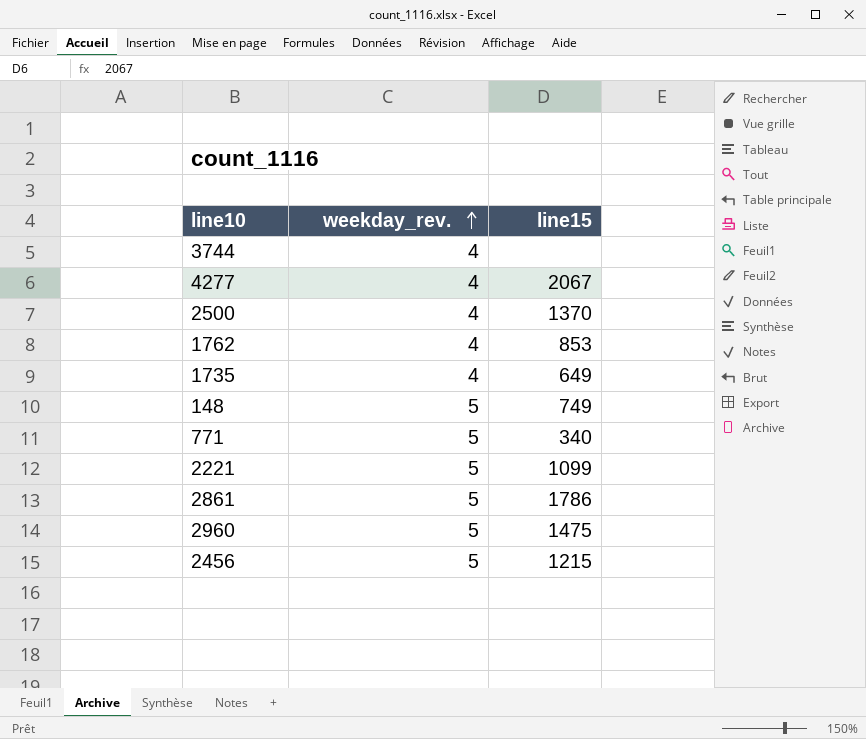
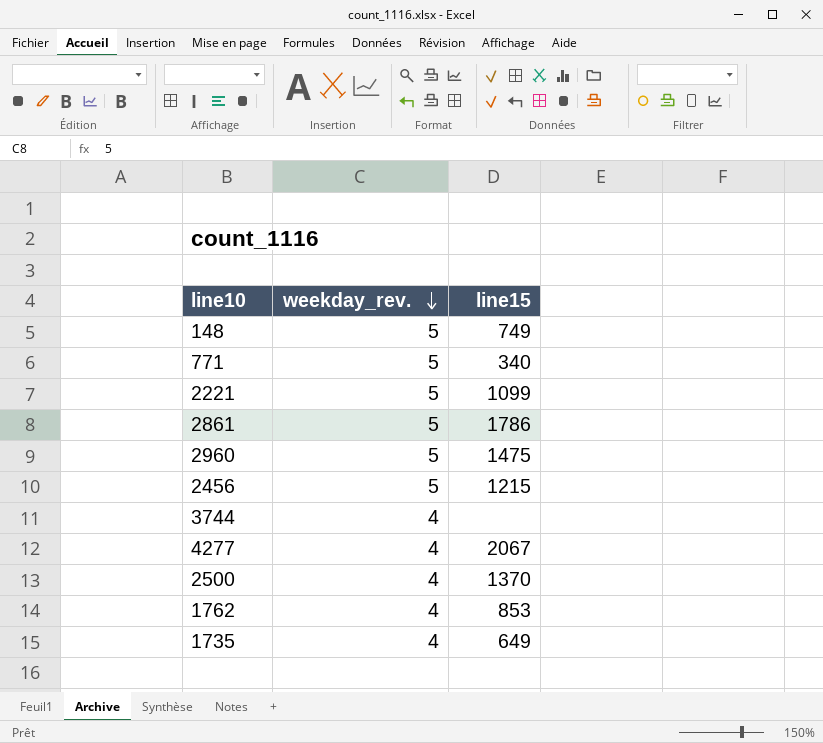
row order: weekday_rev. ascending -> weekday_rev. descending

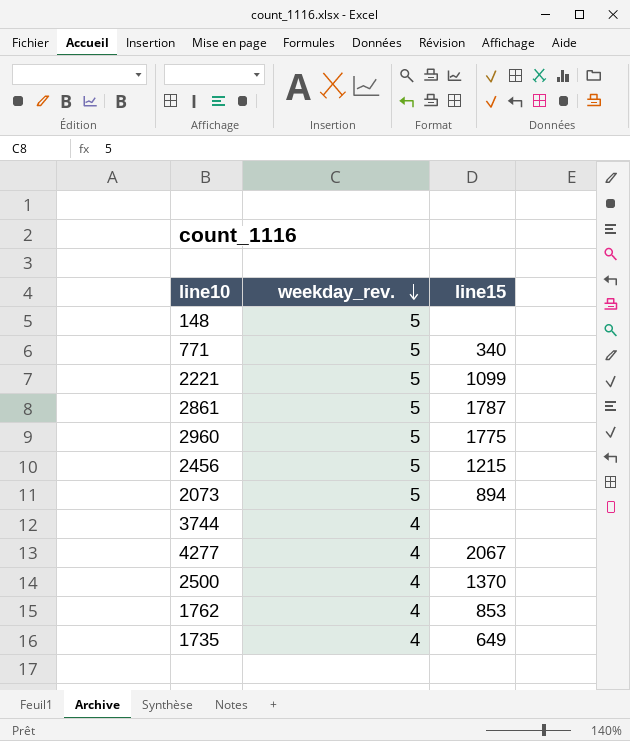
148 | line15: 749 -> none
2861 | line15: 1786 -> 1787
2960 | line15: 1475 -> 1775
row 2073: none -> 5 | 894

